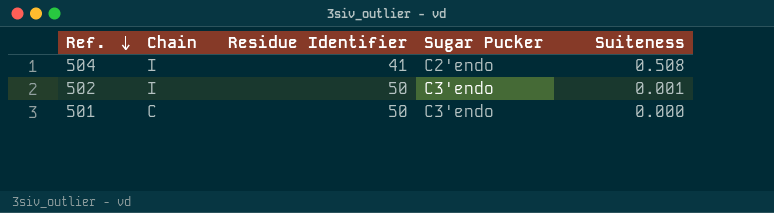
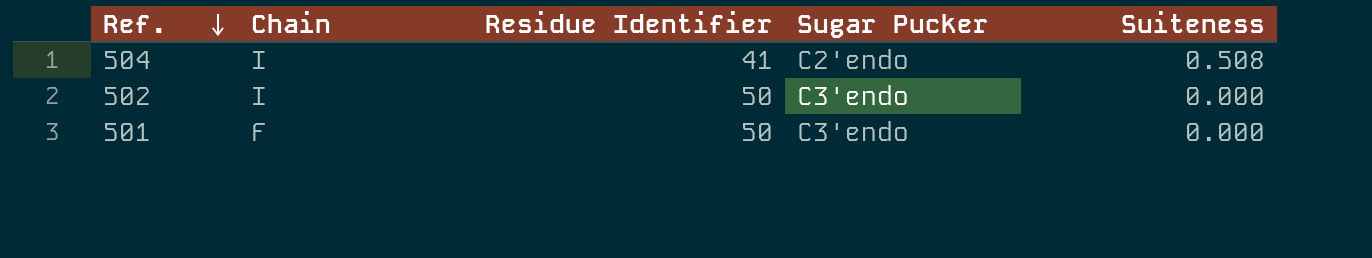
502 | Suiteness: 0.001 -> 0.000
501 | Chain: C -> F

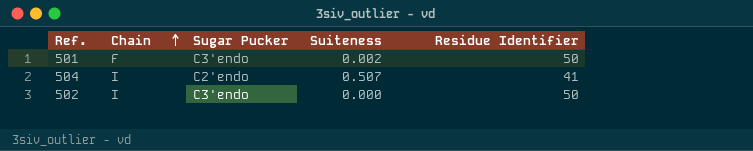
row order: Ref. descending -> Chain ascending
column Residue Identifier | position: 3 -> 5
501 | Suiteness: 0.000 -> 0.002
504 | Suiteness: 0.508 -> 0.507

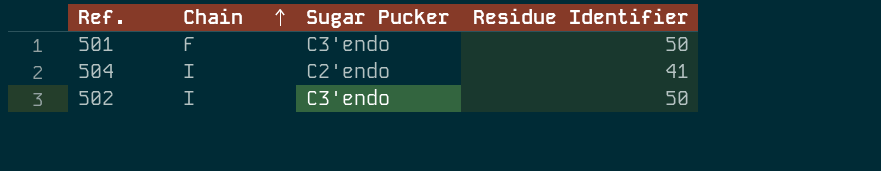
column Suiteness | position: 4 -> none

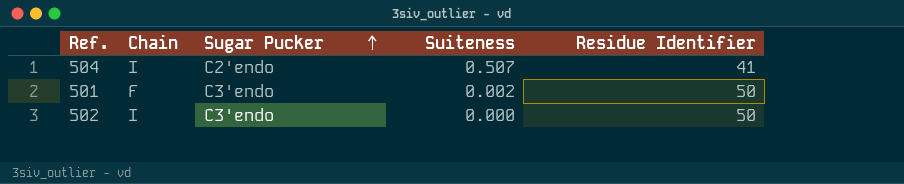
row order: Chain ascending -> Sugar Pucker ascending
column Suiteness | position: none -> 4

